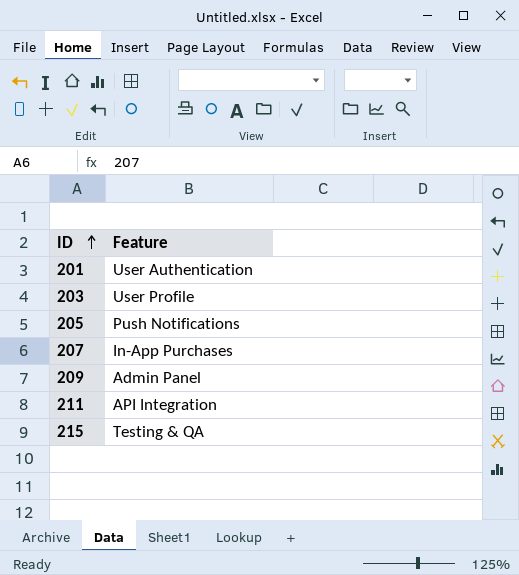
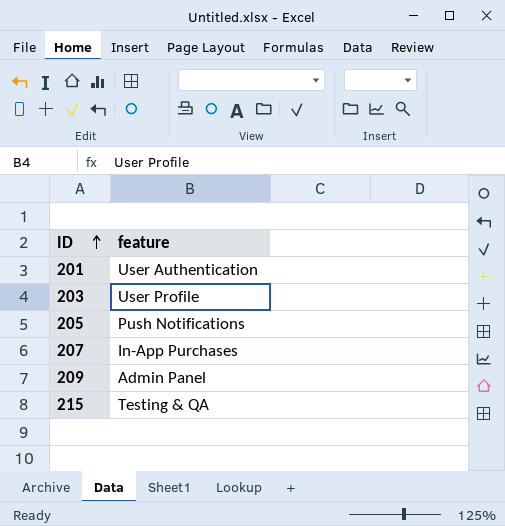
column name: Feature -> feature
row 211: API Integration -> none

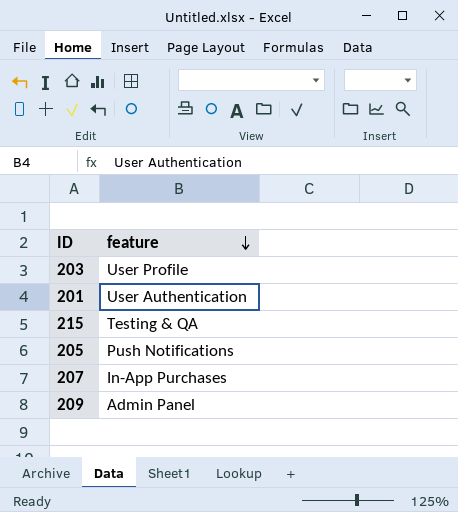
row order: ID ascending -> feature descending

